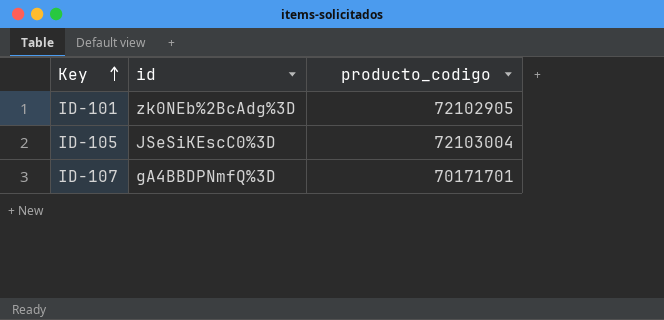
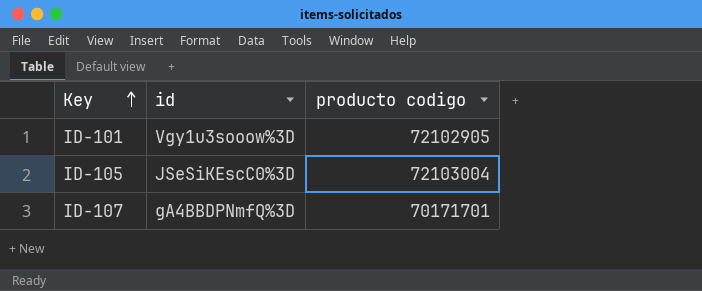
column name: producto_codigo -> producto codigo
ID-101 | id: zk0NEb%2BcAdg%3D -> Vgy1u3sooow%3D

